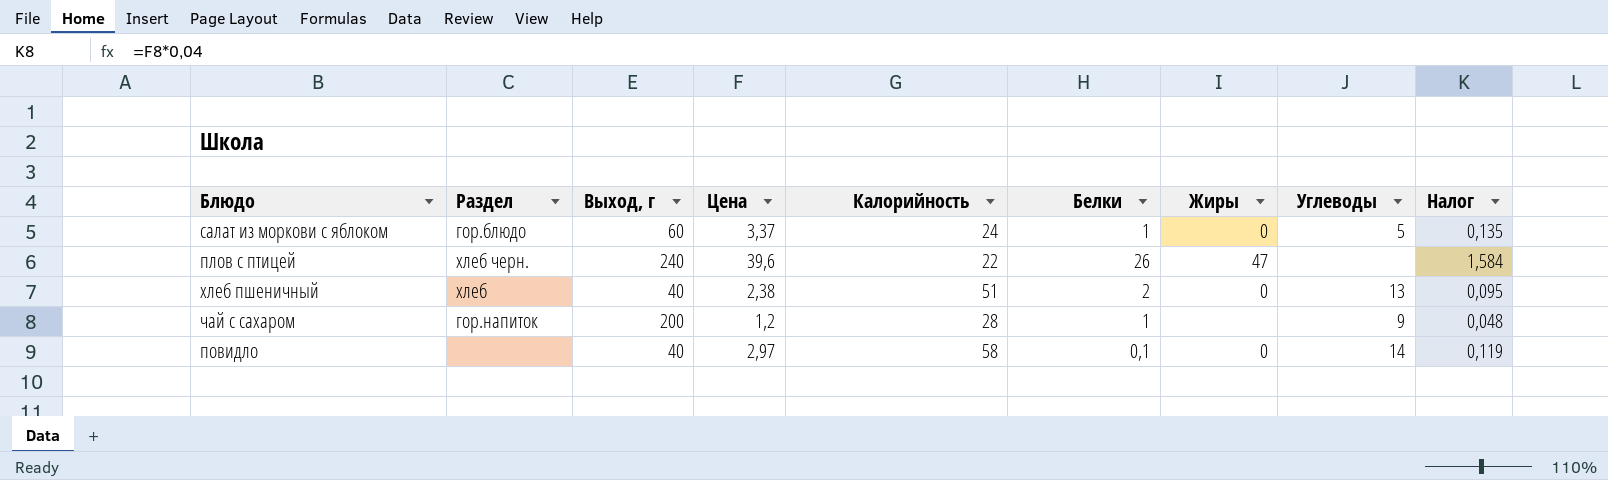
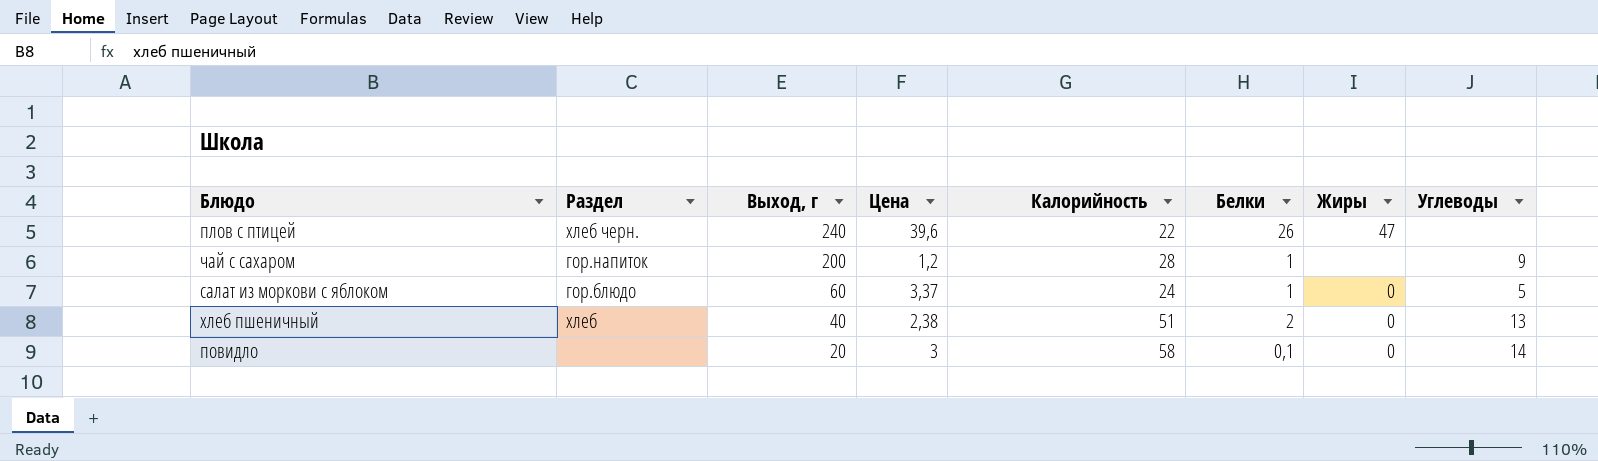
row order: none -> Выход, г descending
column Налог | formula: [Цена] * 0,04 -> none
повидло | Выход, г: 40 -> 20
повидло | Цена: 2,97 -> 3

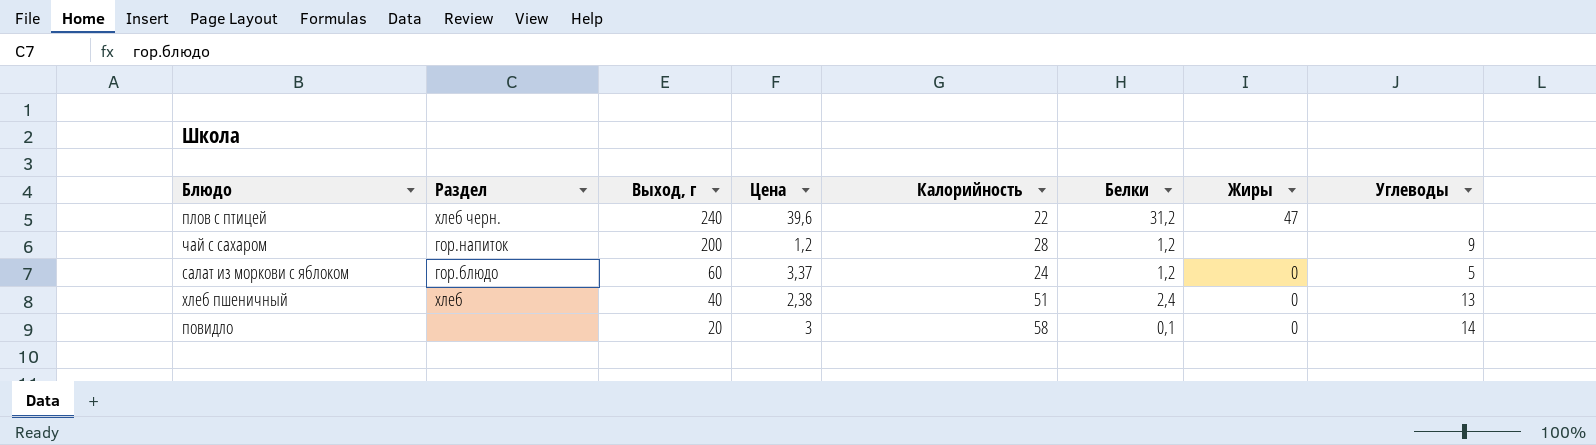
плов с птицей | Белки: 26 -> 31,2
чай с сахаром | Белки: 1 -> 1,2
салат из моркови с яблоком | Белки: 1 -> 1,2
хлеб пшеничный | Белки: 2 -> 2,4

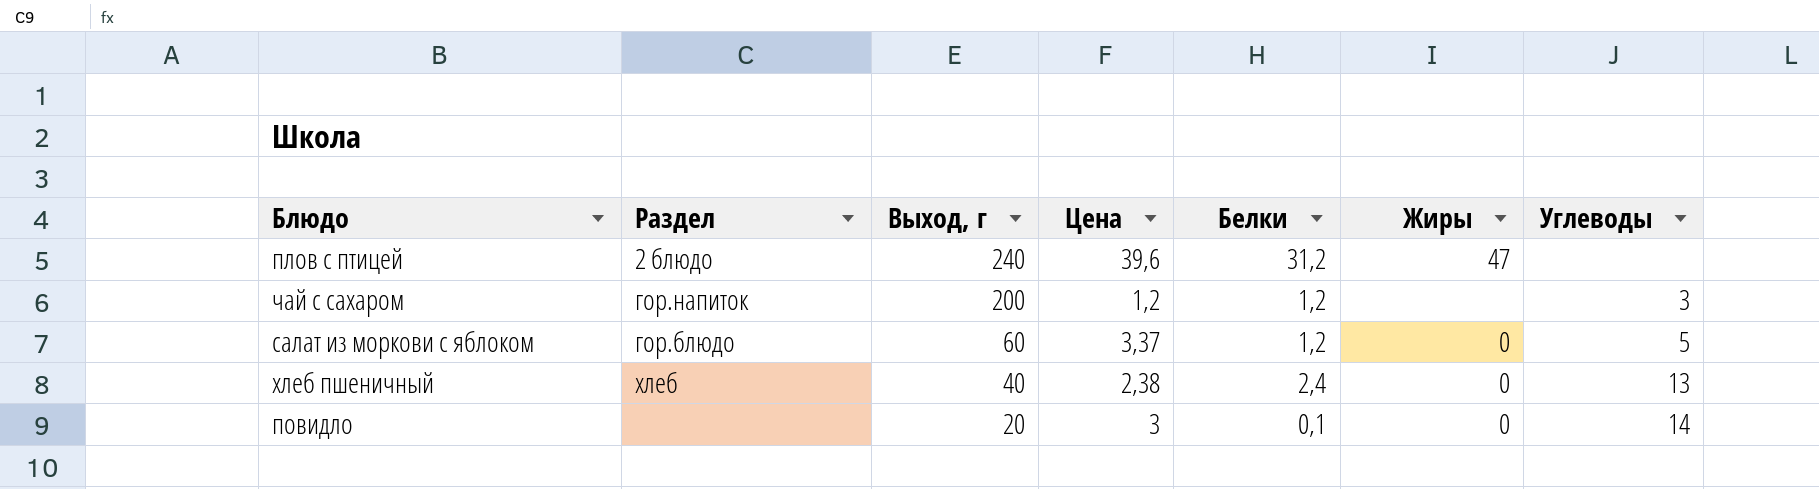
column Калорийность | position: 5 -> none
плов с птицей | Раздел: хлеб черн. -> 2 блюдо
чай с сахаром | Углеводы: 9 -> 3

